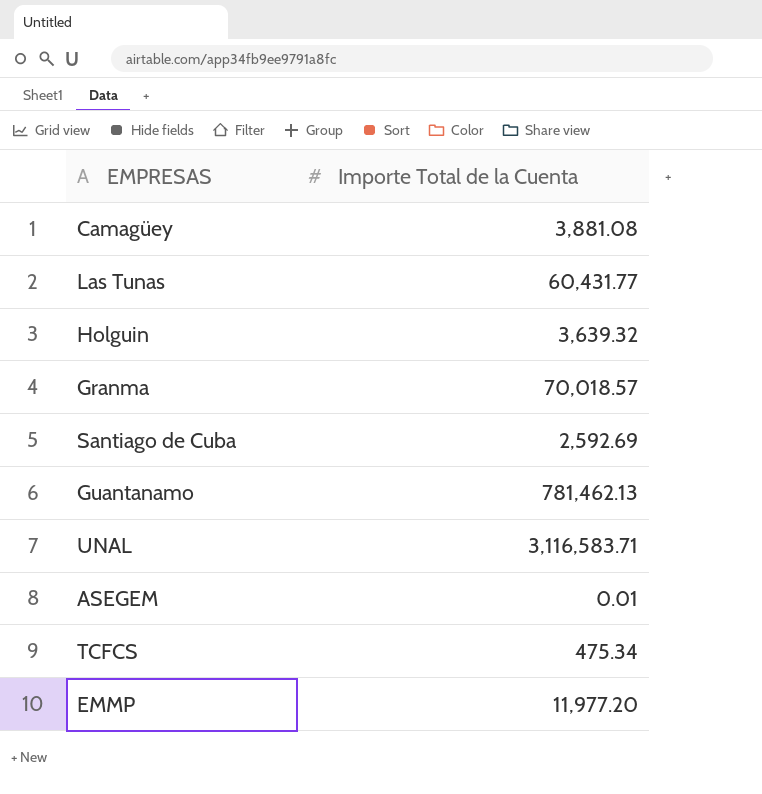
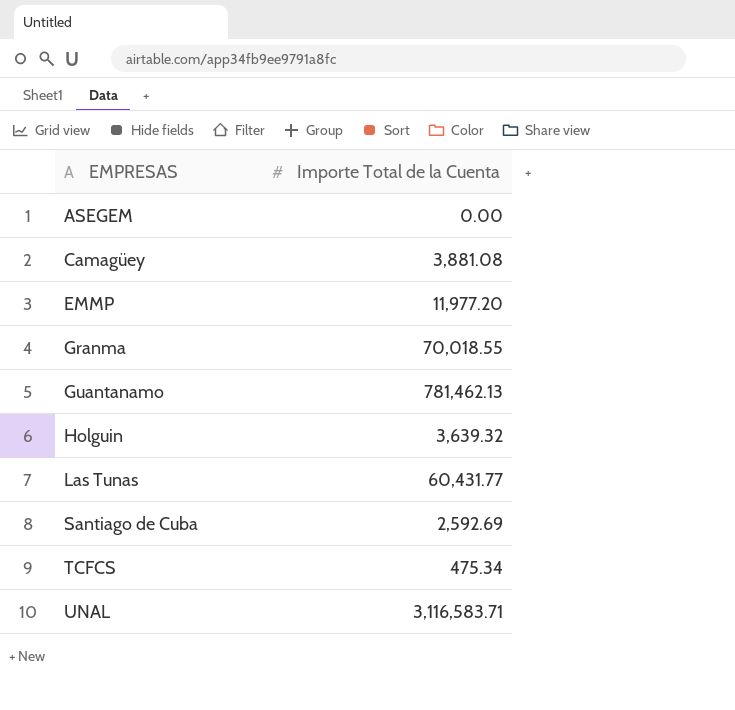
row order: none -> EMPRESAS ascending
ASEGEM | Importe Total de la Cuenta: 0.01 -> 0.00
Granma | Importe Total de la Cuenta: 70,018.57 -> 70,018.55

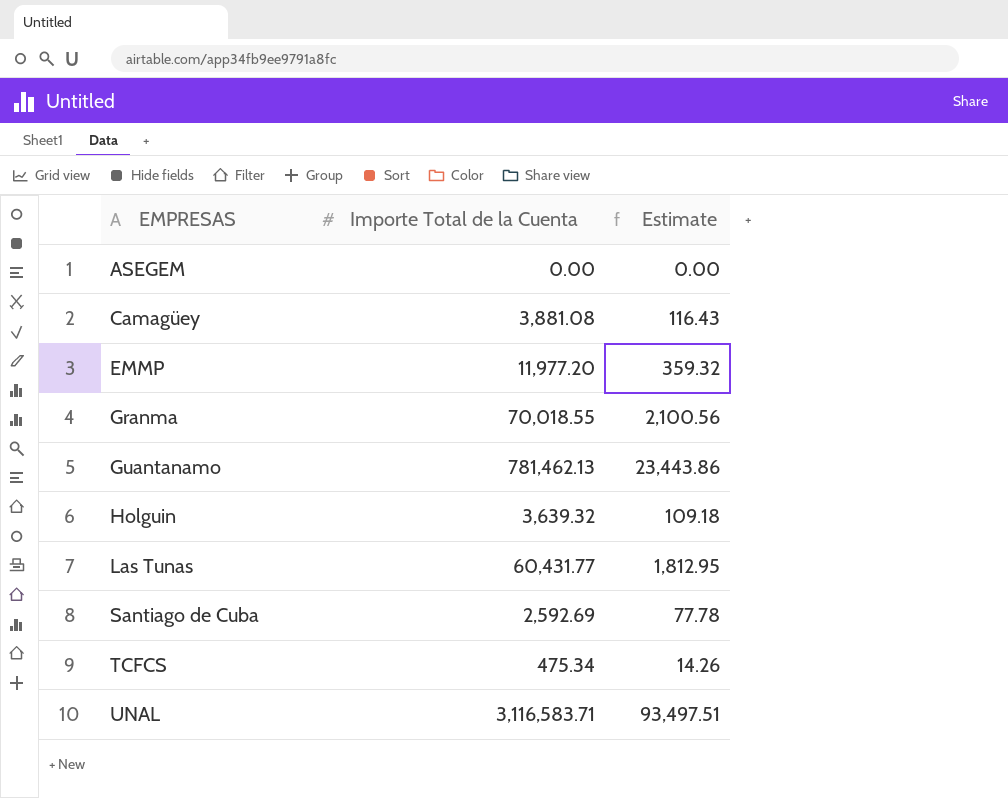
column Estimate | formula: none -> [Importe Total de la Cuenta] * 0.03

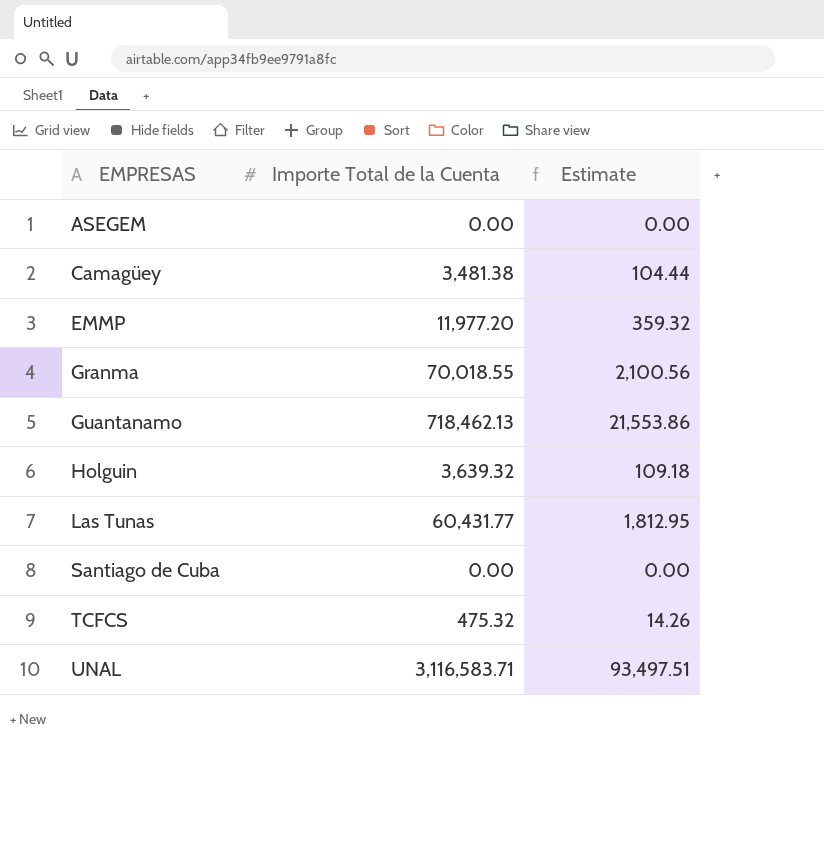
Camagüey | Importe Total de la Cuenta: 3,881.08 -> 3,481.38
Camagüey | Estimate: 116.43 -> 104.44
Guantanamo | Importe Total de la Cuenta: 781,462.13 -> 718,462.13
Guantanamo | Estimate: 23,443.86 -> 21,553.86
Santiago de Cuba | Importe Total de la Cuenta: 2,592.69 -> 0.00
Santiago de Cuba | Estimate: 77.78 -> 0.00
TCFCS | Importe Total de la Cuenta: 475.34 -> 475.32

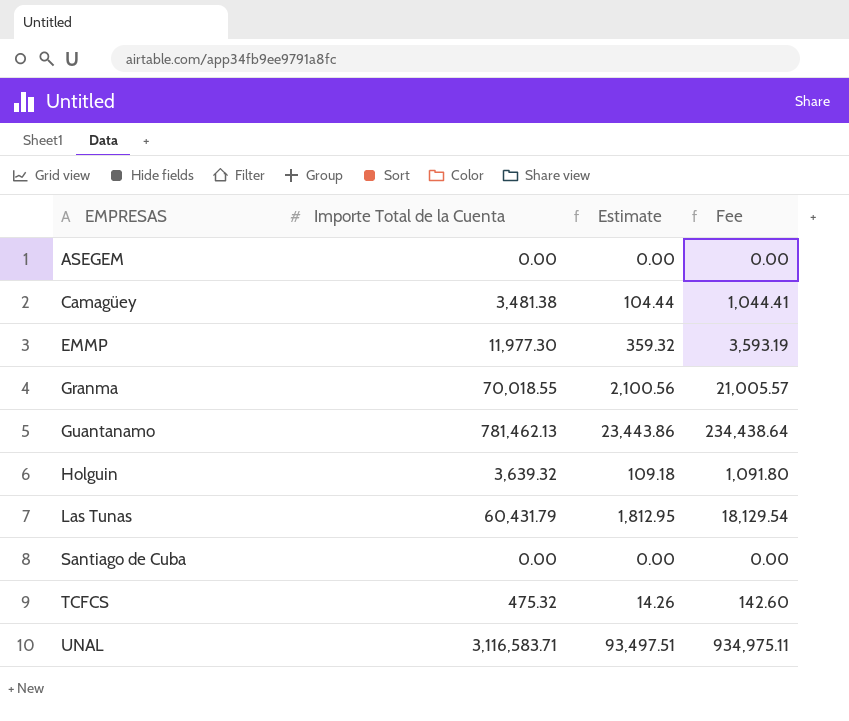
column Fee | formula: none -> [Importe Total de la Cuenta] * 0.3
EMMP | Importe Total de la Cuenta: 11,977.20 -> 11,977.30
Guantanamo | Importe Total de la Cuenta: 718,462.13 -> 781,462.13
Guantanamo | Estimate: 21,553.86 -> 23,443.86
Las Tunas | Importe Total de la Cuenta: 60,431.77 -> 60,431.79

